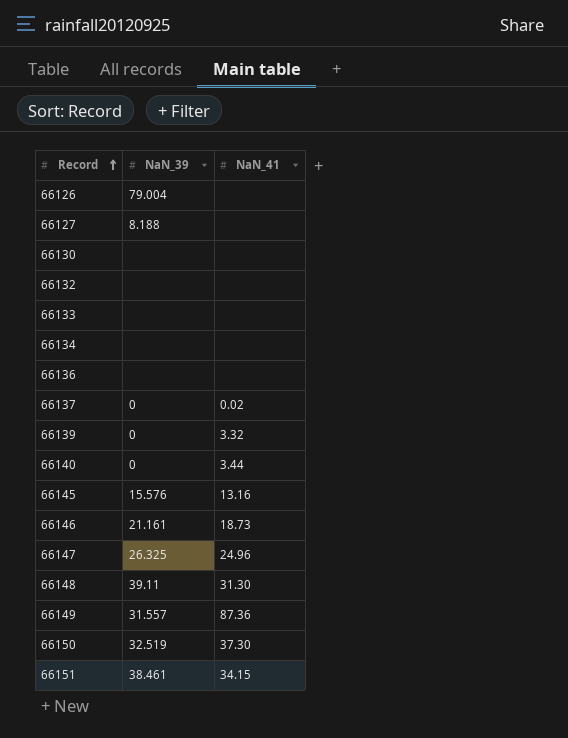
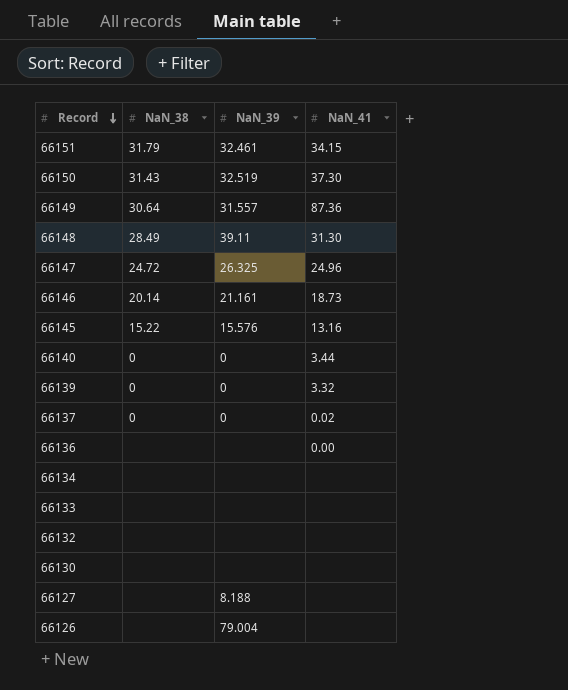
row order: Record ascending -> Record descending
column NaN_38 | position: none -> 2
66151 | NaN_39: 38.461 -> 32.461
66136 | NaN_41: none -> 0.00

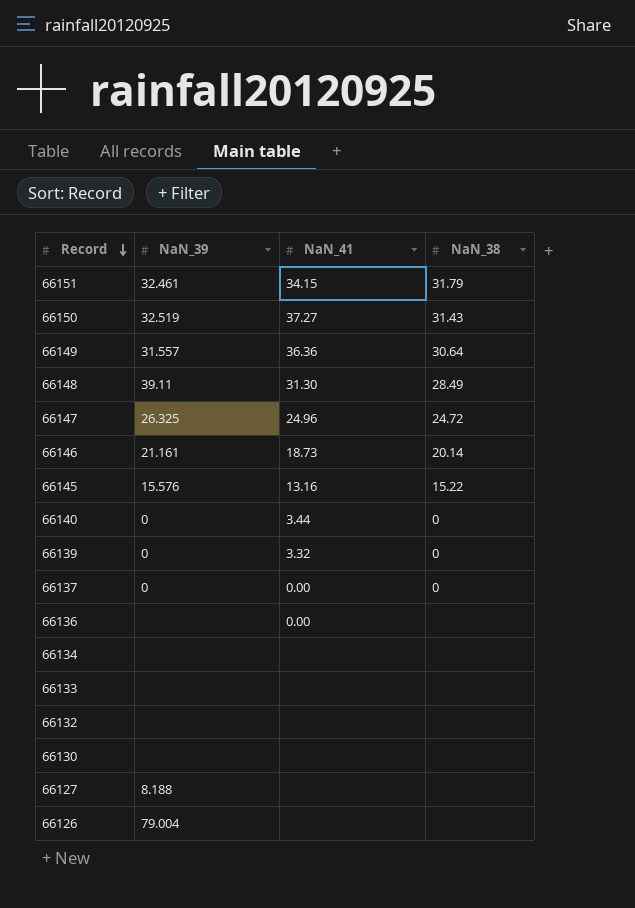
column NaN_38 | position: 2 -> 4
66150 | NaN_41: 37.30 -> 37.27
66149 | NaN_41: 87.36 -> 36.36
66137 | NaN_41: 0.02 -> 0.00

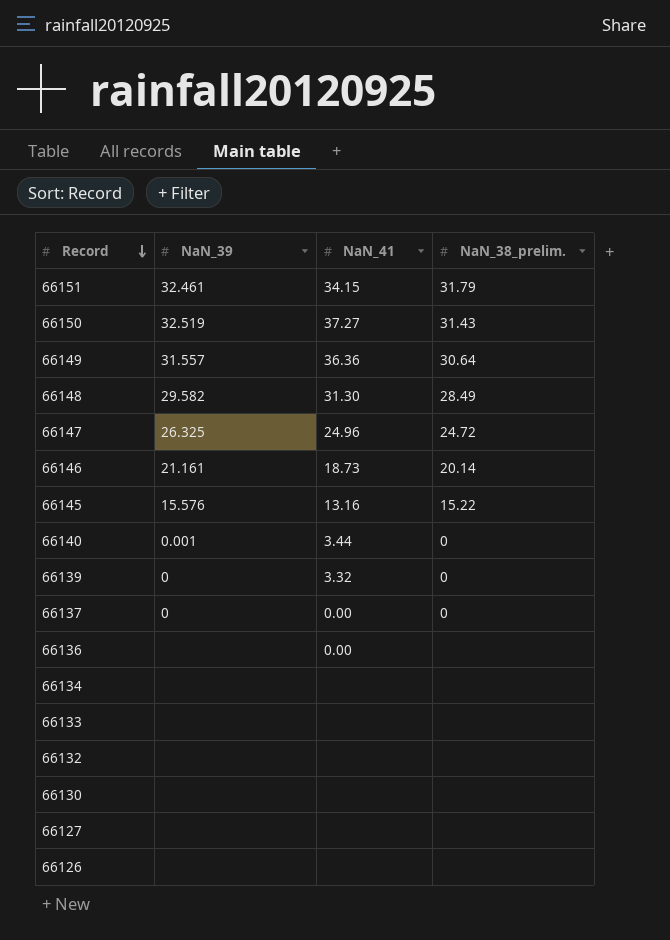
column name: NaN_38 -> NaN_38_prelim.
66148 | NaN_39: 39.11 -> 29.582
66140 | NaN_39: 0 -> 0.001
66127 | NaN_39: 8.188 -> none
66126 | NaN_39: 79.004 -> none

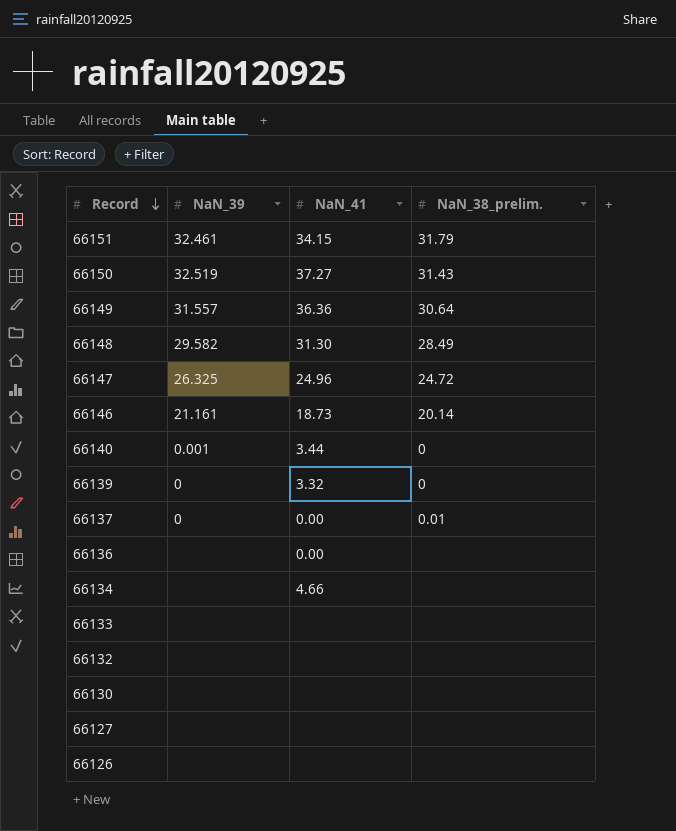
row 66145: 15.576 | 13.16 | 15.22 -> none
66137 | NaN_38_prelim.: 0 -> 0.01
66134 | NaN_41: none -> 4.66

